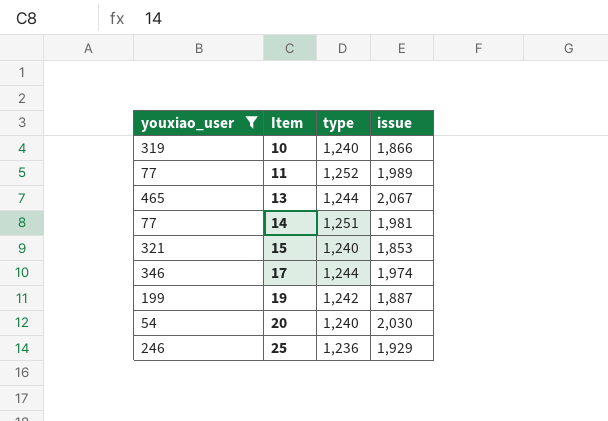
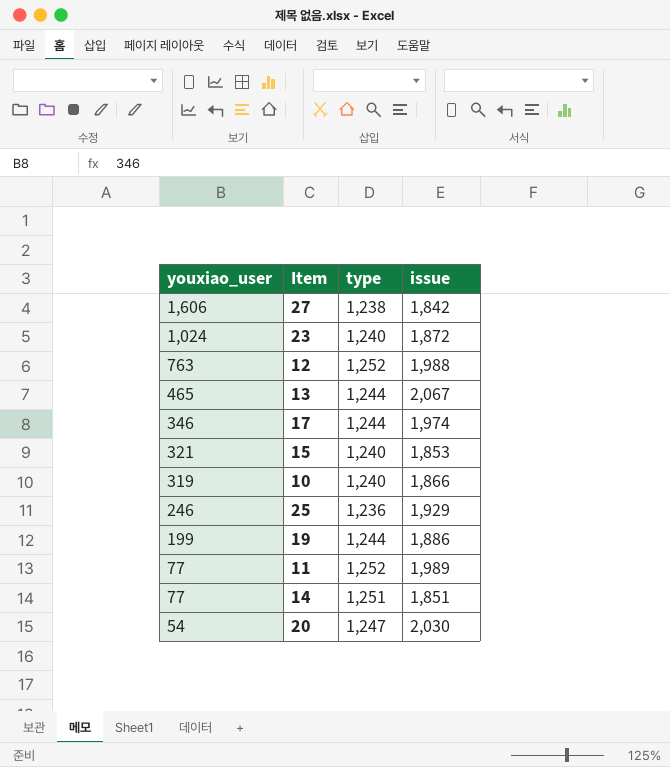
filter: youxiao_user <= 465 -> none
row order: Item ascending -> youxiao_user descending
19 | type: 1,242 -> 1,244
19 | issue: 1,887 -> 1,886
14 | issue: 1,981 -> 1,851
20 | type: 1,240 -> 1,247

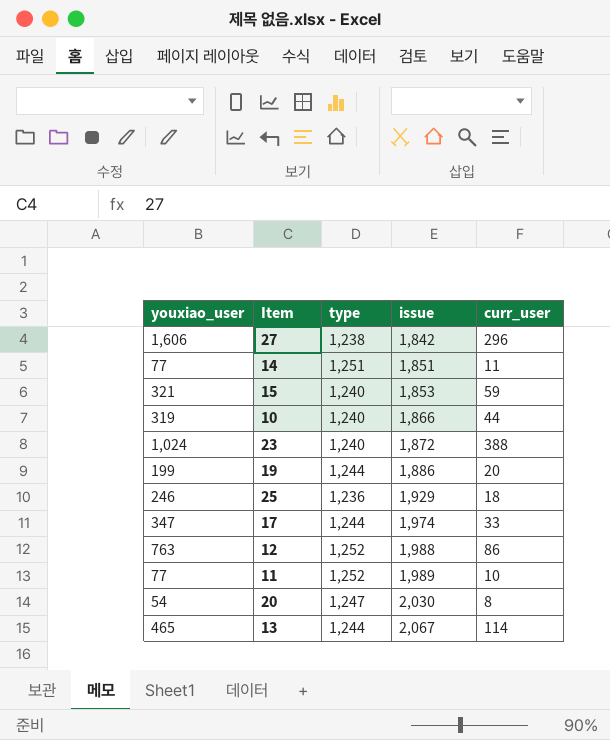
row order: youxiao_user descending -> issue ascending
column curr_user | position: none -> 5
17 | youxiao_user: 346 -> 347

